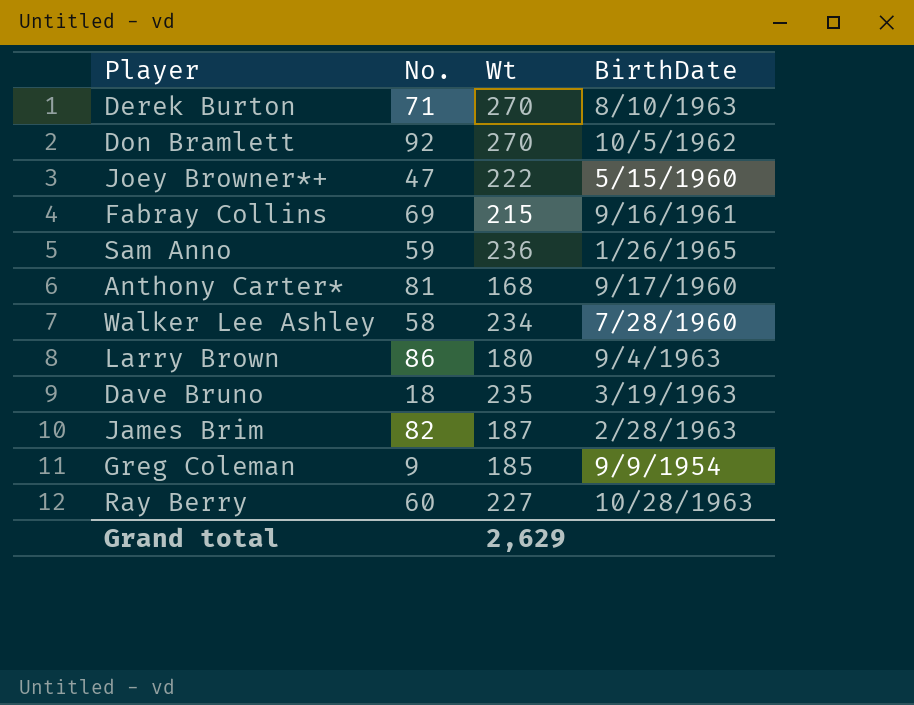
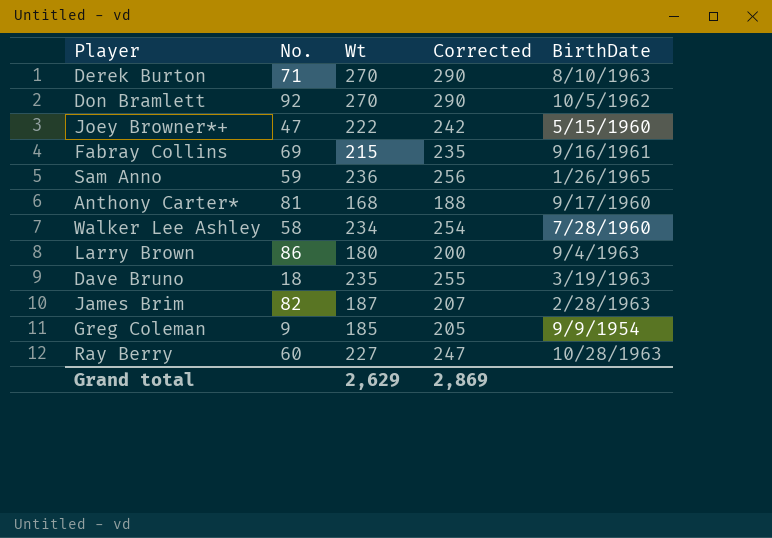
column Corrected | formula: none -> [Wt] + 20

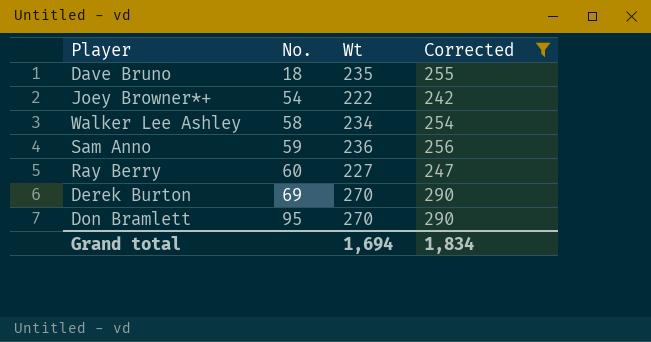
filter: none -> Corrected >= 242
row order: none -> No. ascending
column BirthDate | position: 5 -> none
Joey Browner*+ | No.: 47 -> 54
Derek Burton | No.: 71 -> 69
Don Bramlett | No.: 92 -> 95
Grand total | Wt: 2,629 -> 1,694
Grand total | Corrected: 2,869 -> 1,834

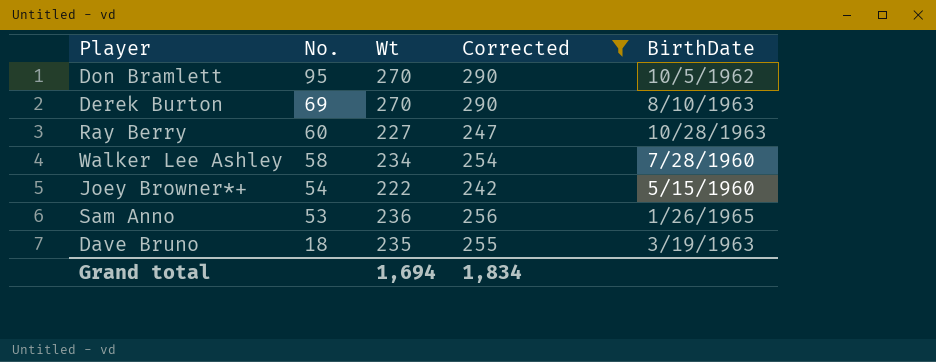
row order: No. ascending -> No. descending
column BirthDate | position: none -> 5
Sam Anno | No.: 59 -> 53

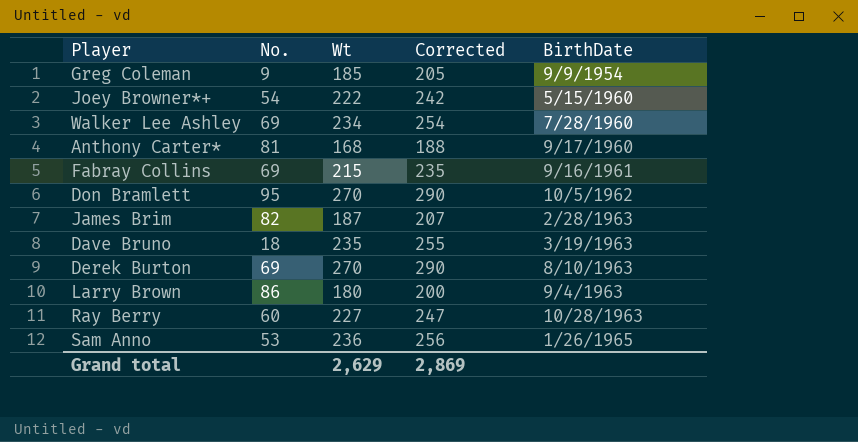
filter: Corrected >= 242 -> none
row order: No. descending -> BirthDate ascending
Walker Lee Ashley | No.: 58 -> 69
Grand total | Wt: 1,694 -> 2,629
Grand total | Corrected: 1,834 -> 2,869

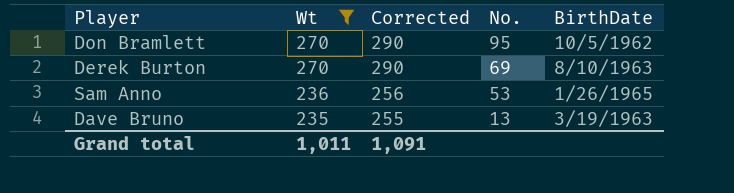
filter: none -> Wt >= 235
row order: BirthDate ascending -> Wt descending
column No. | position: 2 -> 4
Dave Bruno | No.: 18 -> 13
Grand total | Wt: 2,629 -> 1,011
Grand total | Corrected: 2,869 -> 1,091

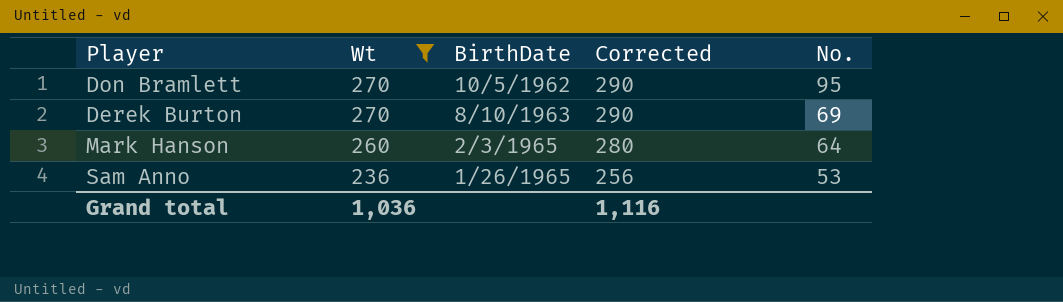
column BirthDate | position: 5 -> 3
row Dave Bruno: 235 | 255 | 13 | 3/19/1963 -> none
row Mark Hanson: none -> 260 | 2/3/1965 | 280 | 64
Grand total | Wt: 1,011 -> 1,036
Grand total | Corrected: 1,091 -> 1,116

